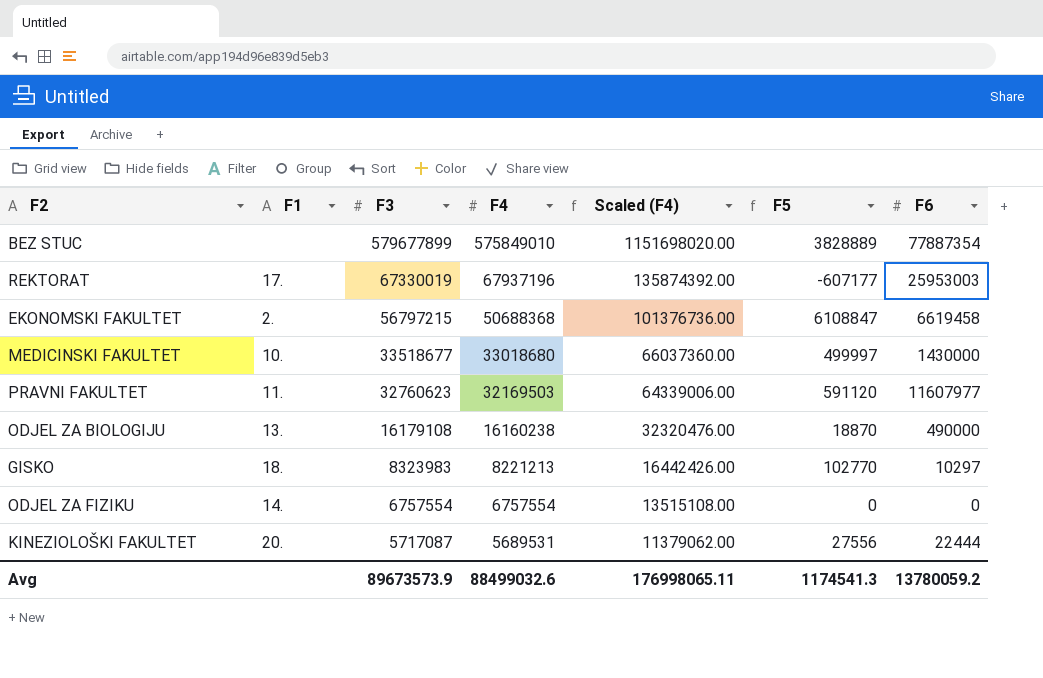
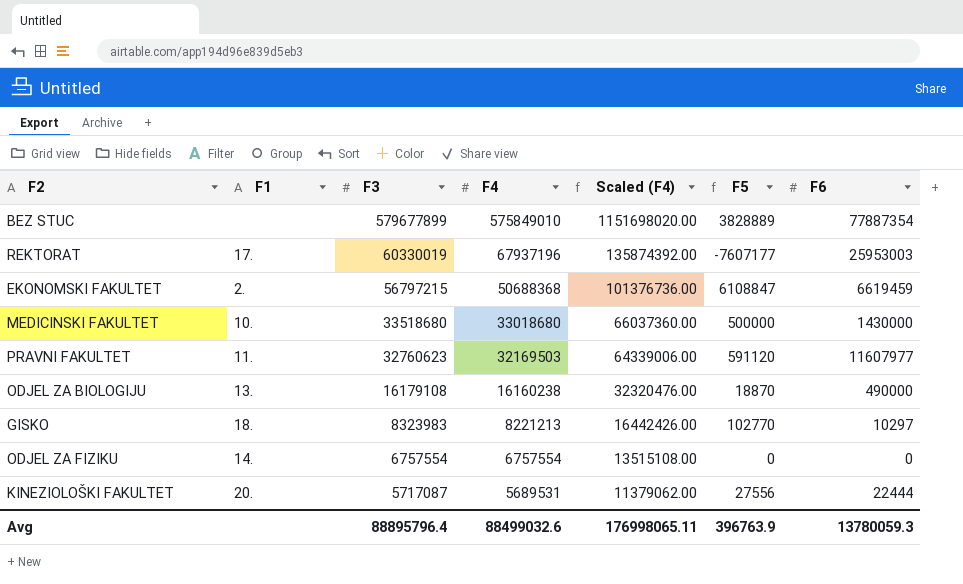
REKTORAT | F3: 67330019 -> 60330019
REKTORAT | F5: -607177 -> -7607177
EKONOMSKI FAKULTET | F6: 6619458 -> 6619459
MEDICINSKI FAKULTET | F3: 33518677 -> 33518680
MEDICINSKI FAKULTET | F5: 499997 -> 500000
Avg | F3: 89673573.9 -> 88895796.4
Avg | F5: 1174541.3 -> 396763.9
Avg | F6: 13780059.2 -> 13780059.3

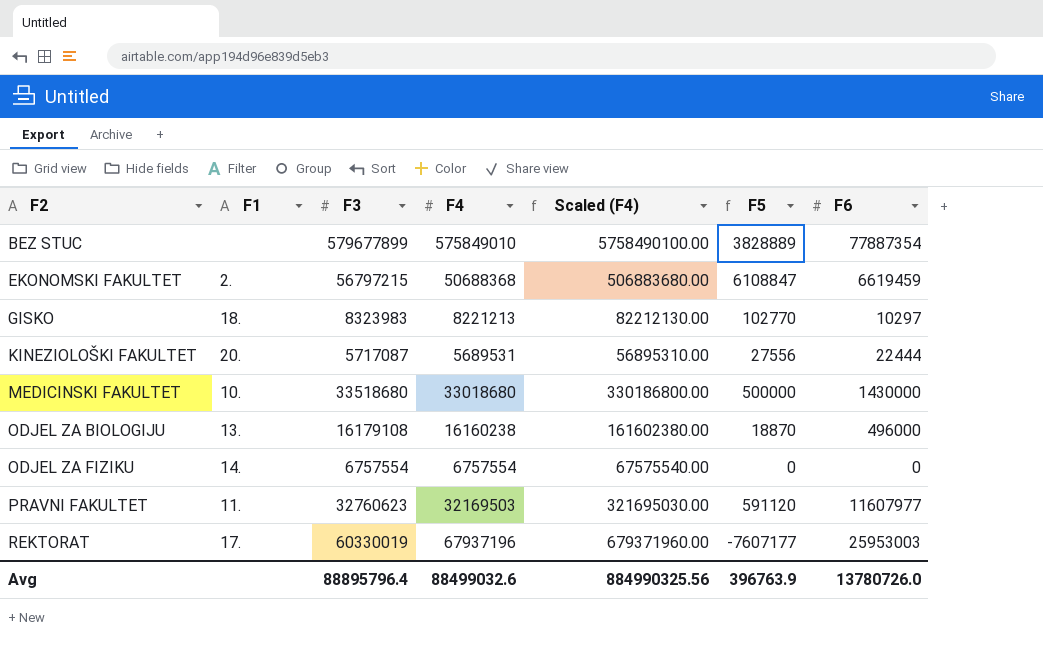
row order: F3 descending -> F2 ascending
column Scaled (F4) | formula: [F4] * 2 -> [F4] * 10
ODJEL ZA BIOLOGIJU | F6: 490000 -> 496000
Avg | Scaled (F4): 176998065.11 -> 884990325.56
Avg | F6: 13780059.3 -> 13780726.0

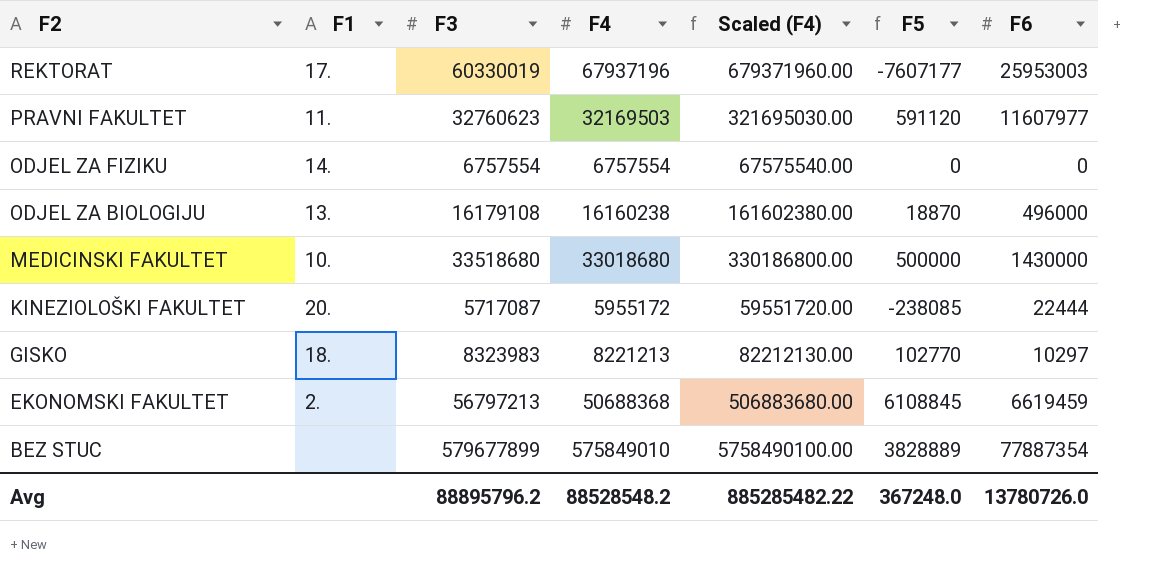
row order: F2 ascending -> F2 descending
KINEZIOLOŠKI FAKULTET | F4: 5689531 -> 5955172
KINEZIOLOŠKI FAKULTET | Scaled (F4): 56895310.00 -> 59551720.00
KINEZIOLOŠKI FAKULTET | F5: 27556 -> -238085
EKONOMSKI FAKULTET | F3: 56797215 -> 56797213
EKONOMSKI FAKULTET | F5: 6108847 -> 6108845
Avg | F3: 88895796.4 -> 88895796.2
Avg | F4: 88499032.6 -> 88528548.2
Avg | Scaled (F4): 884990325.56 -> 885285482.22
Avg | F5: 396763.9 -> 367248.0

